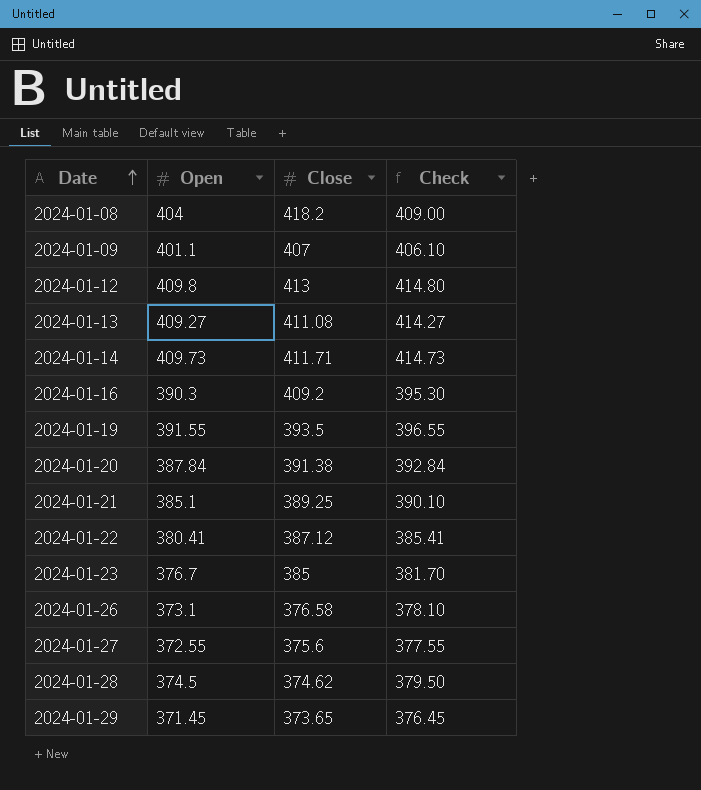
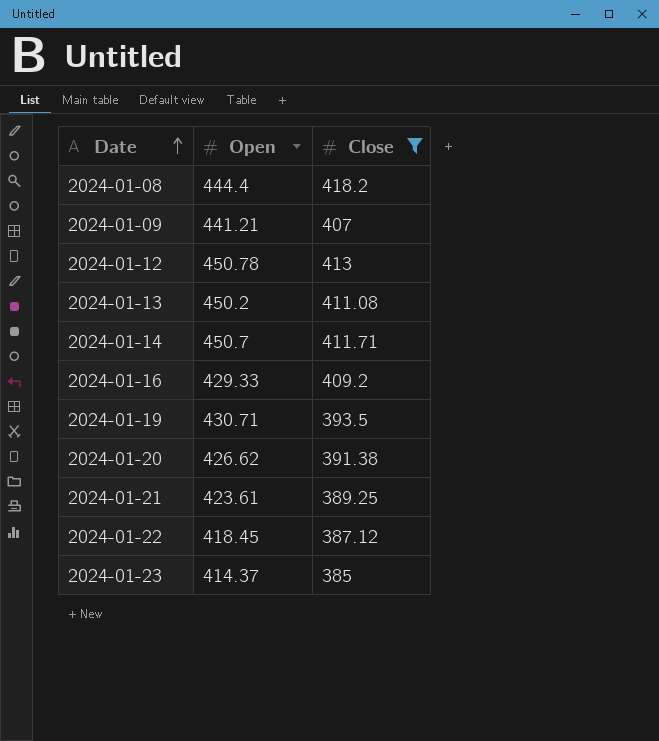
filter: none -> Close >= 385
column Check | formula: [Open] + 5 -> none
2024-01-08 | Open: 404 -> 444.4
2024-01-09 | Open: 401.1 -> 441.21
2024-01-12 | Open: 409.8 -> 450.78
2024-01-13 | Open: 409.27 -> 450.2
2024-01-14 | Open: 409.73 -> 450.7
2024-01-16 | Open: 390.3 -> 429.33
2024-01-19 | Open: 391.55 -> 430.71
2024-01-20 | Open: 387.84 -> 426.62
2024-01-21 | Open: 385.1 -> 423.61
2024-01-22 | Open: 380.41 -> 418.45
2024-01-23 | Open: 376.7 -> 414.37

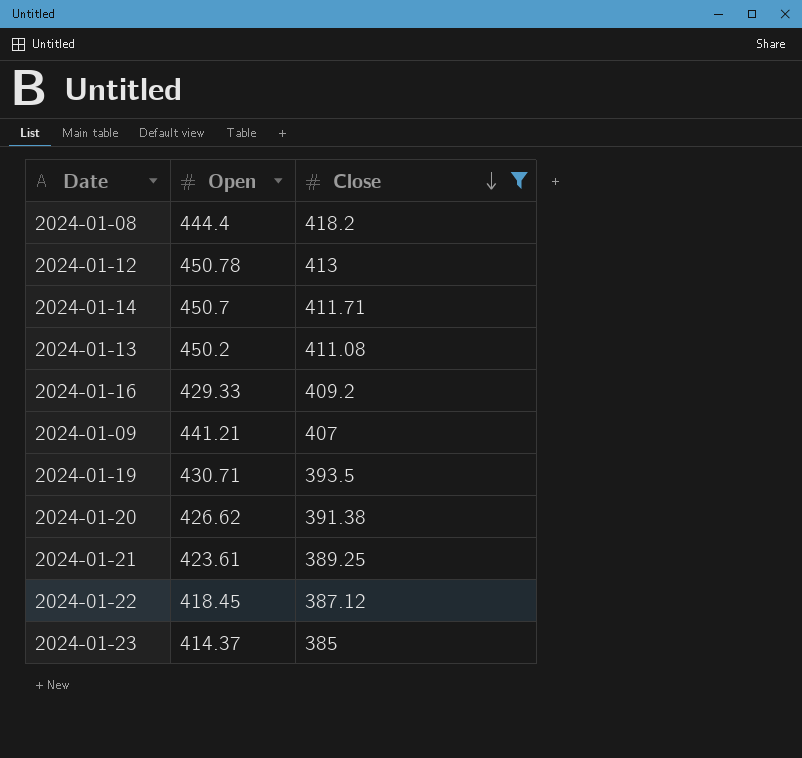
row order: Date ascending -> Close descending

